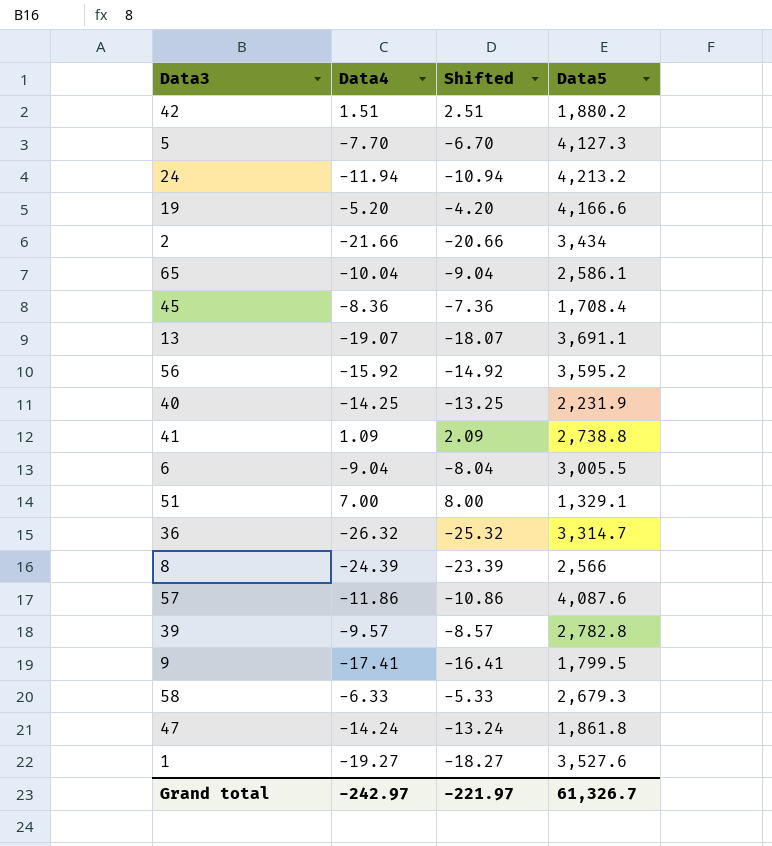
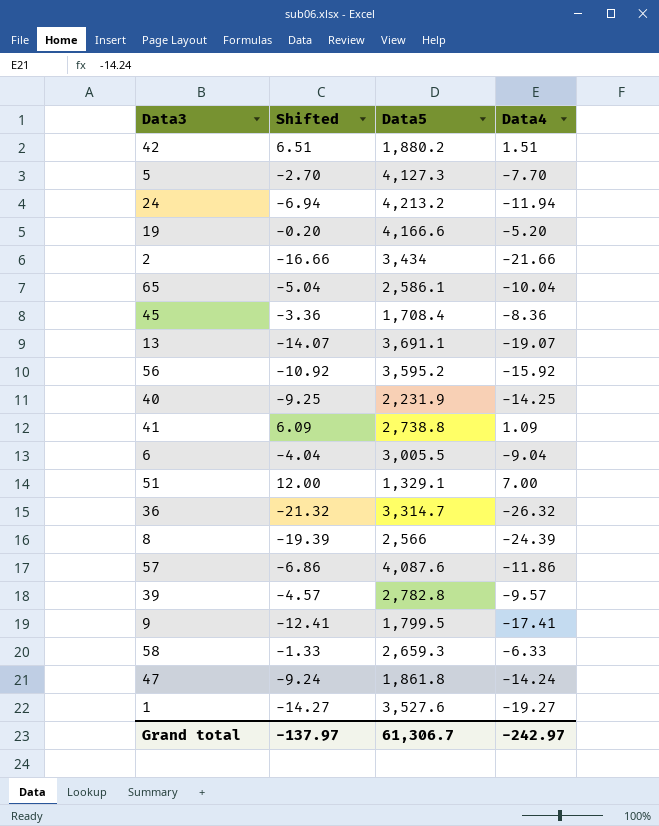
column Shifted | formula: [Data4] + 1 -> [Data4] + 5
column Data4 | position: 2 -> 4
58 | Data5: 2,679.3 -> 2,659.3
Grand total | Shifted: -221.97 -> -137.97
Grand total | Data5: 61,326.7 -> 61,306.7

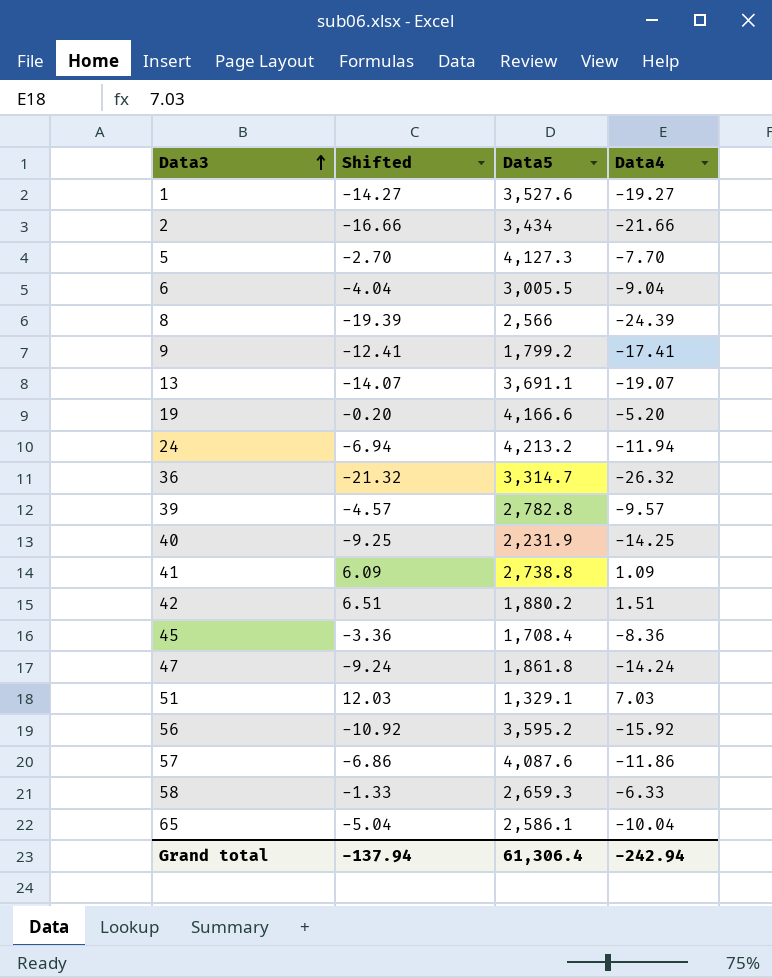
row order: none -> Data3 ascending
9 | Data5: 1,799.5 -> 1,799.2
51 | Shifted: 12.00 -> 12.03
51 | Data4: 7.00 -> 7.03
Grand total | Shifted: -137.97 -> -137.94
Grand total | Data5: 61,306.7 -> 61,306.4
Grand total | Data4: -242.97 -> -242.94

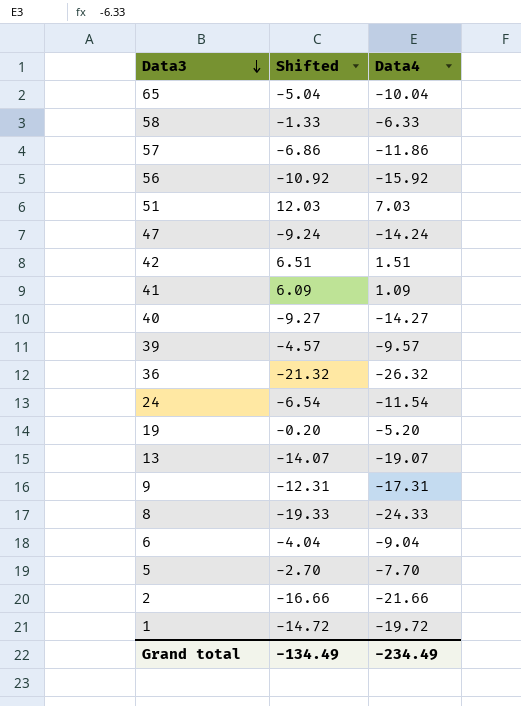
row order: Data3 ascending -> Data3 descending
column Data5 | position: 3 -> none
row 45: -3.36 | 1,708.4 | -8.36 -> none
40 | Shifted: -9.25 -> -9.27
40 | Data4: -14.25 -> -14.27
24 | Shifted: -6.94 -> -6.54
24 | Data4: -11.94 -> -11.54
9 | Shifted: -12.41 -> -12.31
9 | Data4: -17.41 -> -17.31
8 | Shifted: -19.39 -> -19.33
8 | Data4: -24.39 -> -24.33
1 | Shifted: -14.27 -> -14.72
1 | Data4: -19.27 -> -19.72
Grand total | Shifted: -137.94 -> -134.49
Grand total | Data4: -242.94 -> -234.49

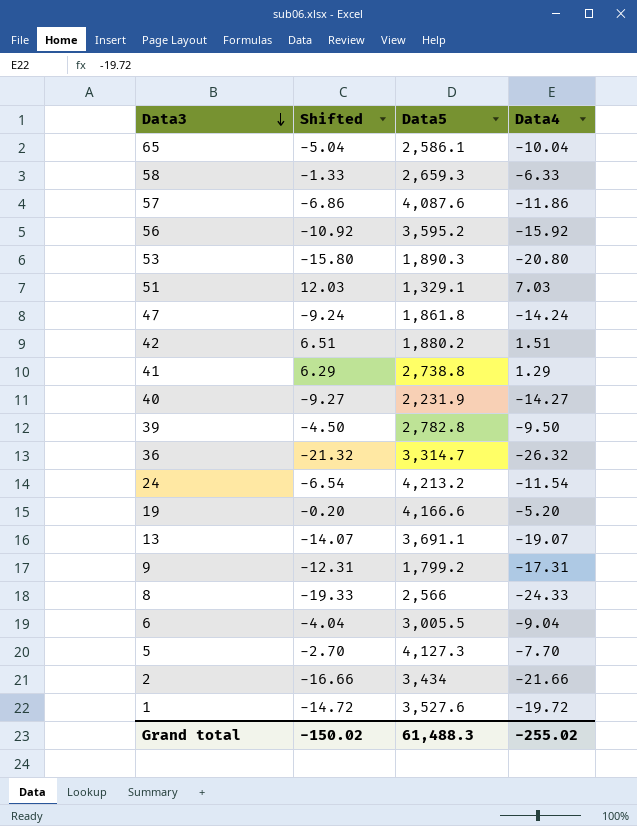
column Data5 | position: none -> 3
row 53: none -> -15.80 | 1,890.3 | -20.80
41 | Shifted: 6.09 -> 6.29
41 | Data4: 1.09 -> 1.29
39 | Shifted: -4.57 -> -4.50
39 | Data4: -9.57 -> -9.50
Grand total | Shifted: -134.49 -> -150.02
Grand total | Data4: -234.49 -> -255.02

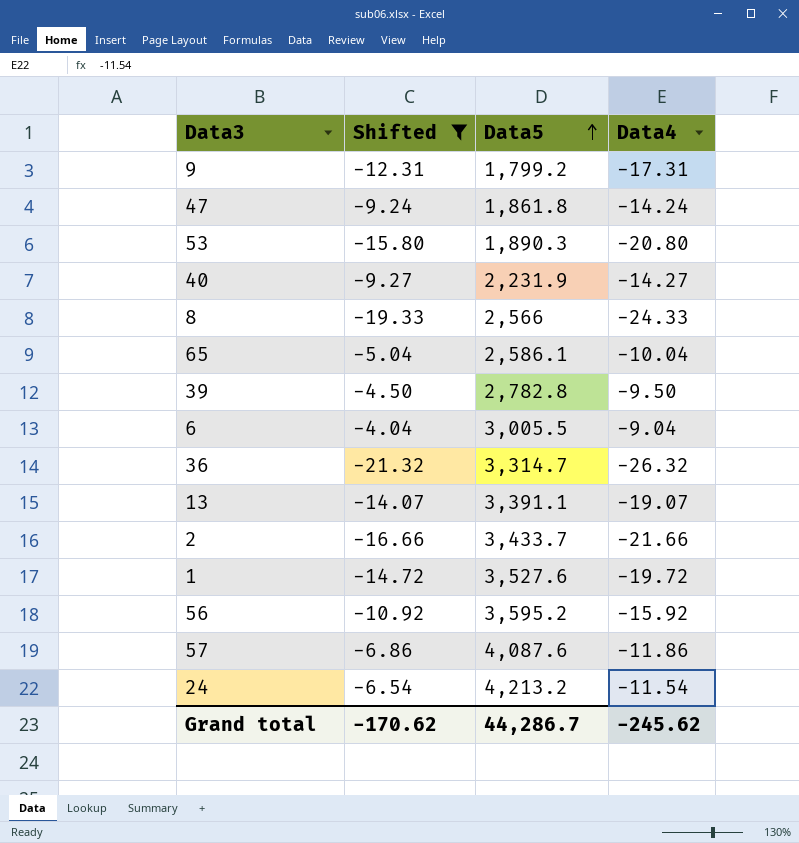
filter: none -> Shifted <= -4.04
row order: Data3 descending -> Data5 ascending
13 | Data5: 3,691.1 -> 3,391.1
2 | Data5: 3,434 -> 3,433.7
Grand total | Shifted: -150.02 -> -170.62
Grand total | Data5: 61,488.3 -> 44,286.7
Grand total | Data4: -255.02 -> -245.62

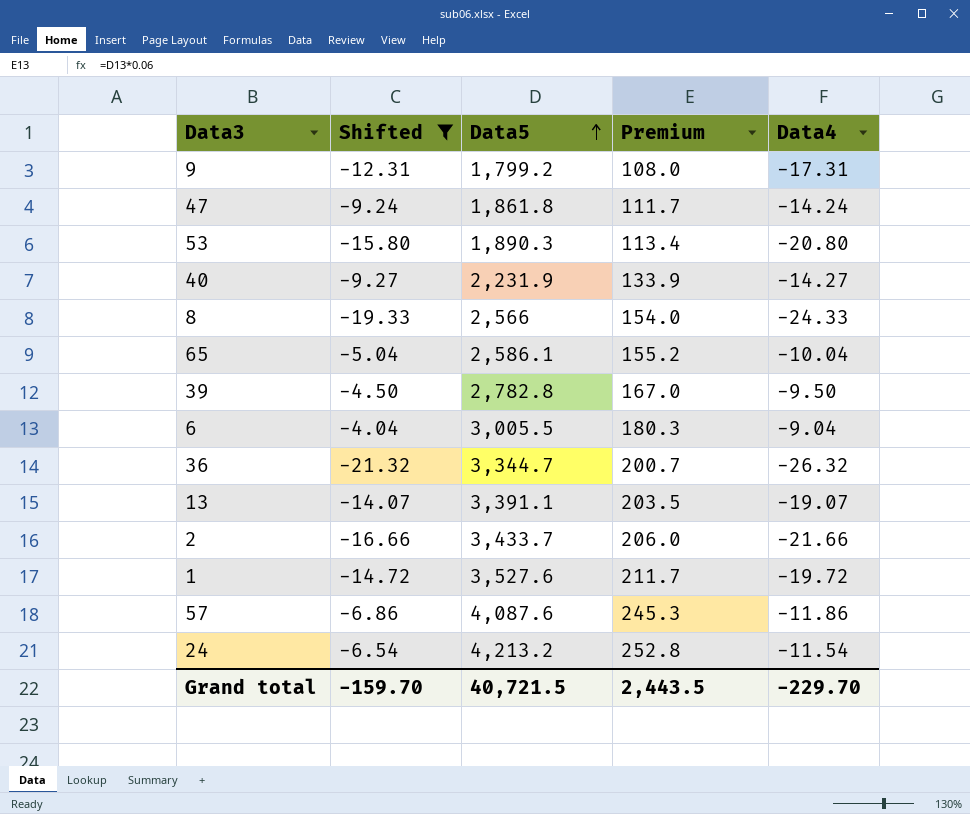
column Premium | formula: none -> [Data5] * 0.06
row 56: -10.92 | 3,595.2 | -15.92 -> none
36 | Data5: 3,314.7 -> 3,344.7
Grand total | Shifted: -170.62 -> -159.70
Grand total | Data5: 44,286.7 -> 40,721.5
Grand total | Data4: -245.62 -> -229.70

